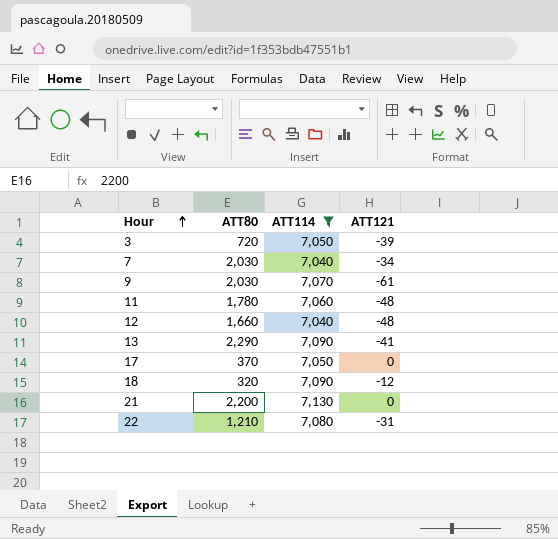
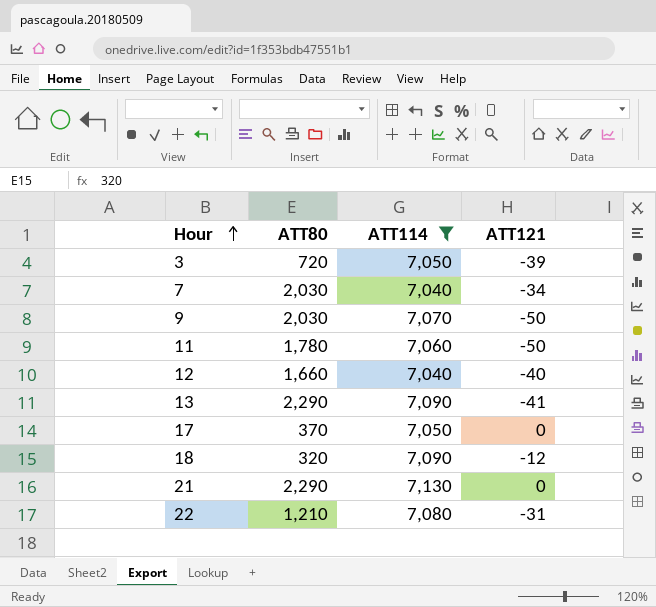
9 | ATT121: -61 -> -50
11 | ATT121: -48 -> -50
12 | ATT121: -48 -> -40
21 | ATT80: 2,200 -> 2,290

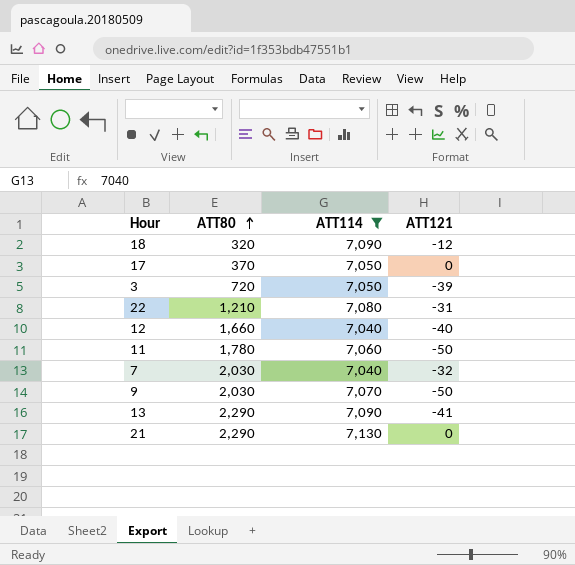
row order: Hour ascending -> ATT80 ascending
7 | ATT121: -34 -> -32

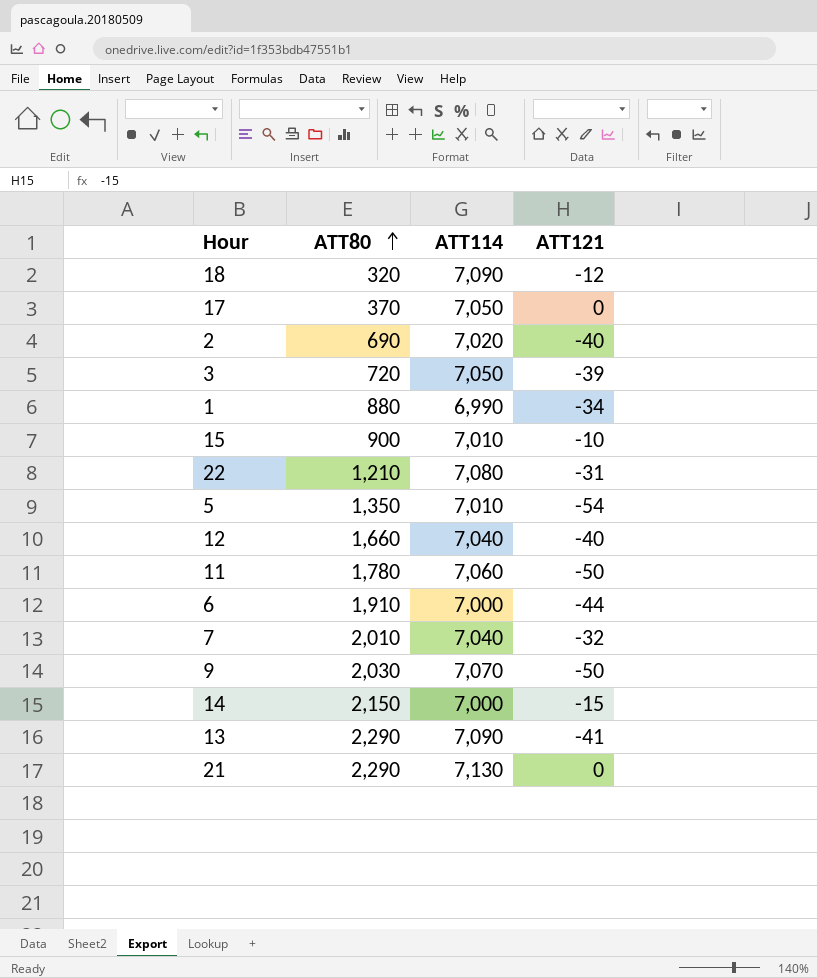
filter: ATT114 >= 7,040 -> none
7 | ATT80: 2,030 -> 2,010

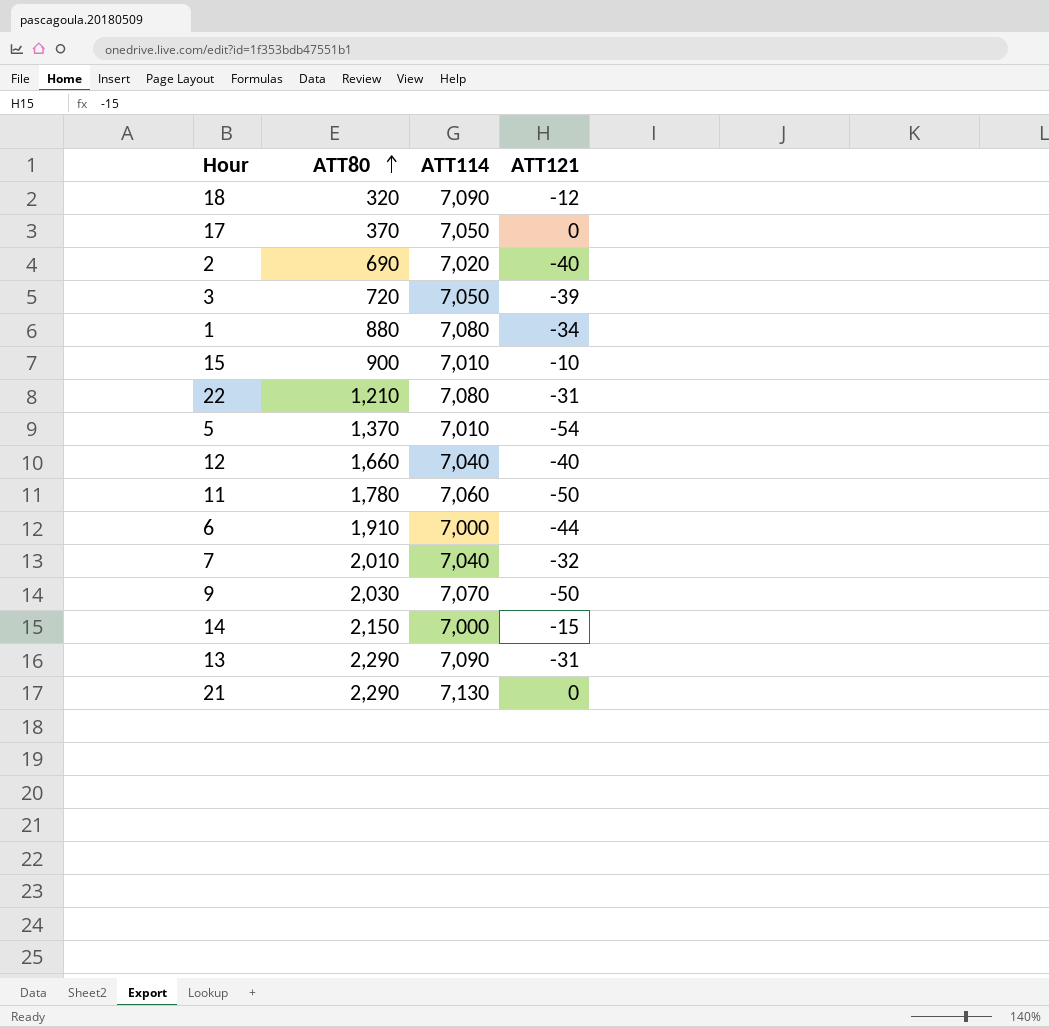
1 | ATT114: 6,990 -> 7,080
5 | ATT80: 1,350 -> 1,370
13 | ATT121: -41 -> -31

